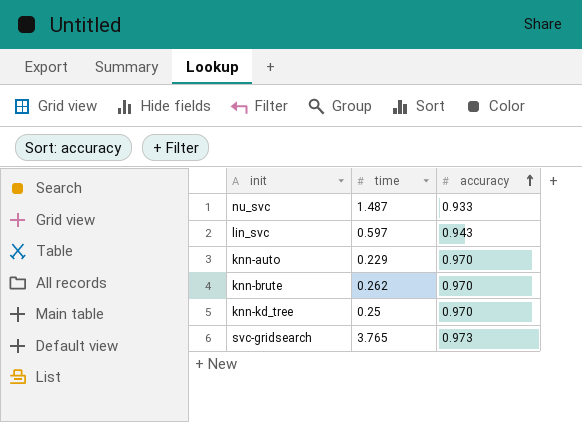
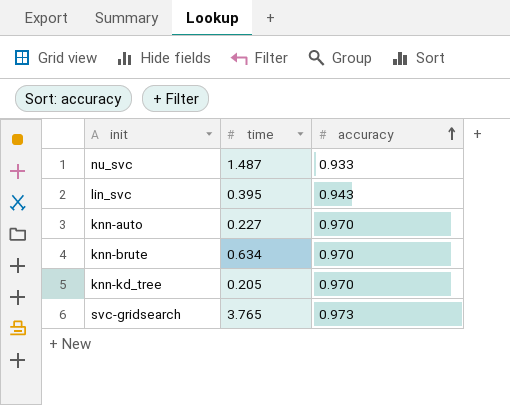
lin_svc | time: 0.597 -> 0.395
knn-auto | time: 0.229 -> 0.227
knn-brute | time: 0.262 -> 0.634
knn-kd_tree | time: 0.25 -> 0.205

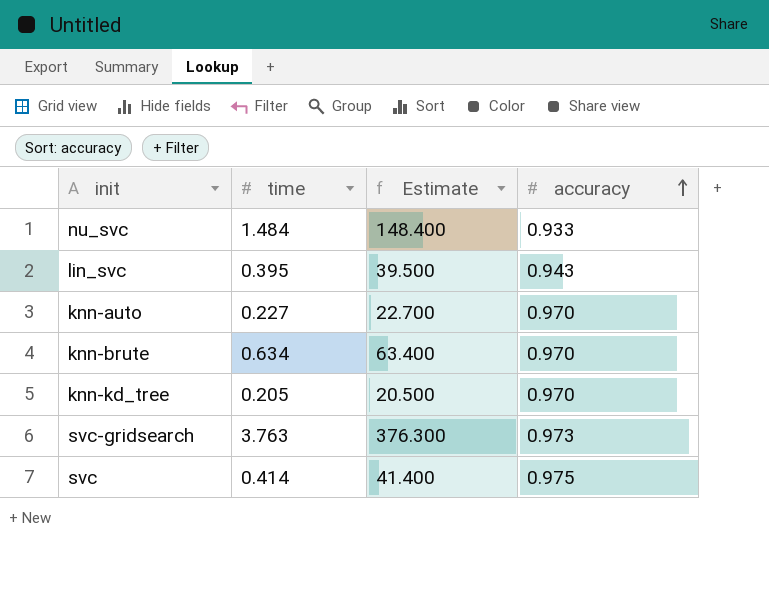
column Estimate | formula: none -> [time] * 100
nu_svc | time: 1.487 -> 1.484
svc-gridsearch | time: 3.765 -> 3.763
row svc: none -> 0.414 | 41.400 | 0.975

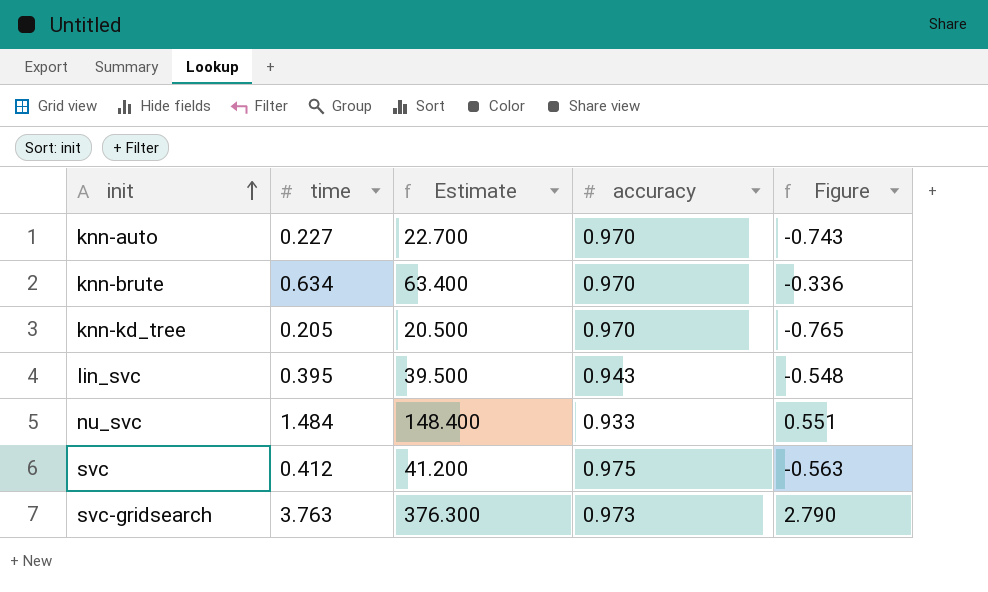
row order: accuracy ascending -> init ascending
column Figure | formula: none -> [time] - [accuracy]
svc | time: 0.414 -> 0.412
svc | Estimate: 41.400 -> 41.200

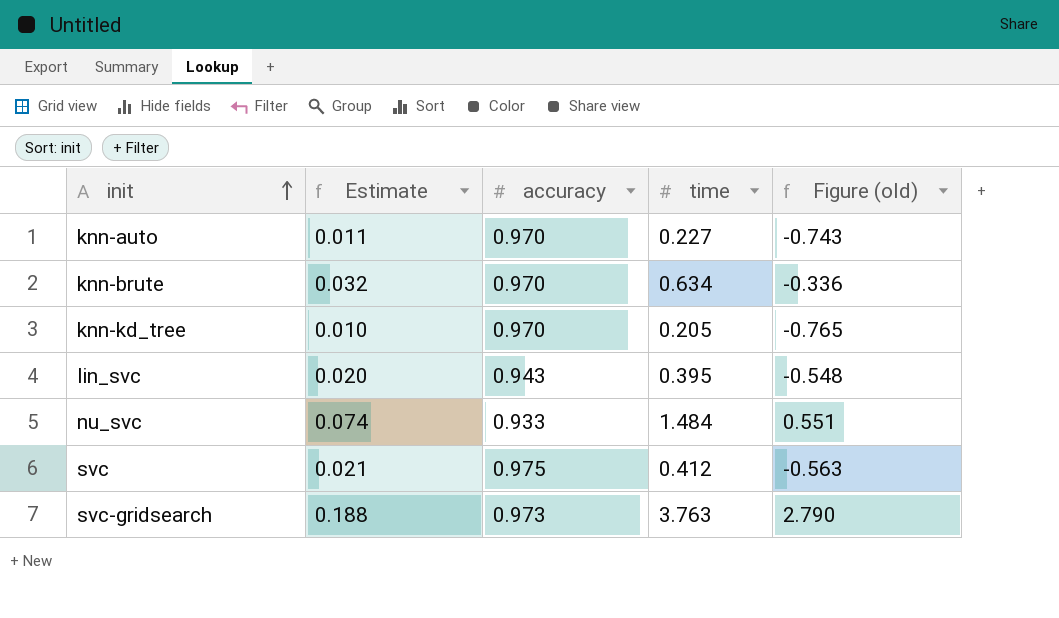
column Estimate | formula: [time] * 100 -> [time] * 0.05
column time | position: 2 -> 4
column name: Figure -> Figure (old)

